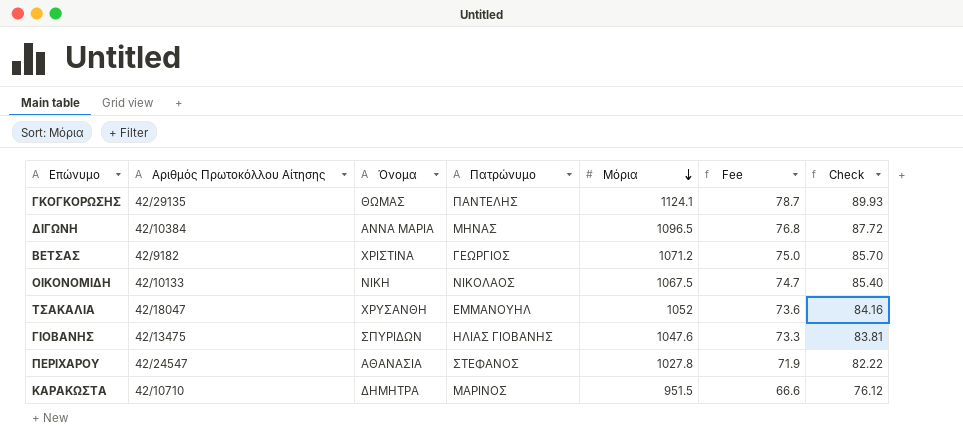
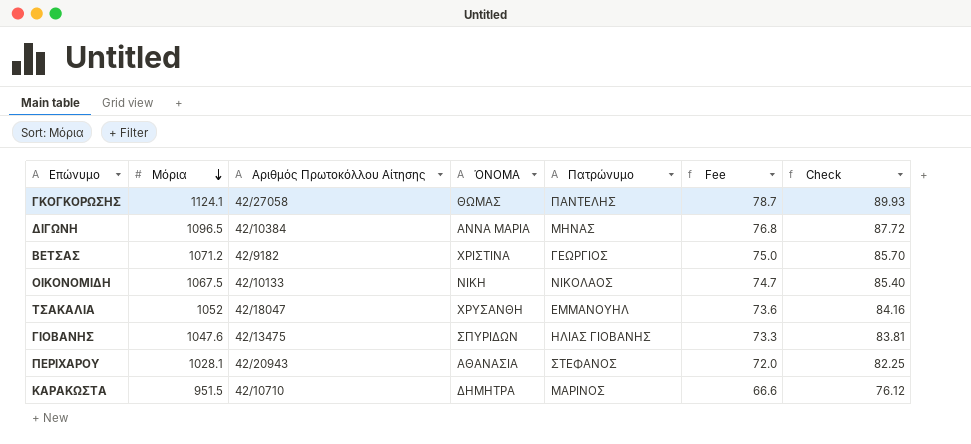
column Μόρια | position: 5 -> 2
column name: Όνομα -> ΌΝΟΜΑ
ΓΚΟΓΚΟΡΩΣΗΣ | Αριθμός Πρωτοκόλλου Αίτησης: 42/29135 -> 42/27058
ΠΕΡΙΧΑΡΟΥ | Μόρια: 1027.8 -> 1028.1
ΠΕΡΙΧΑΡΟΥ | Αριθμός Πρωτοκόλλου Αίτησης: 42/24547 -> 42/20943
ΠΕΡΙΧΑΡΟΥ | Fee: 71.9 -> 72.0
ΠΕΡΙΧΑΡΟΥ | Check: 82.22 -> 82.25

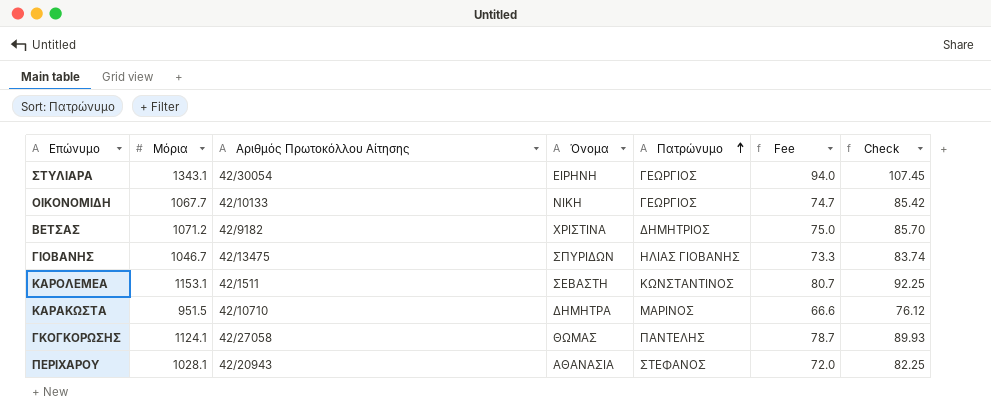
row order: Μόρια descending -> Πατρώνυμο ascending
column name: ΌΝΟΜΑ -> Όνομα
row ΔΙΓΩΝΗ: 1096.5 | 42/10384 | ΑΝΝΑ ΜΑΡΙΑ | ΜΗΝΑΣ | 76.8 | 87.72 -> none
row ΤΣΑΚΑΛΙΑ: 1052 | 42/18047 | ΧΡΥΣΑΝΘΗ | ΕΜΜΑΝΟΥΗΛ | 73.6 | 84.16 -> none
row ΣΤΥΛΙΑΡΑ: none -> 1343.1 | 42/30054 | ΕΙΡΗΝΗ | ΓΕΩΡΓΙΟΣ | 94.0 | 107.45
ΟΙΚΟΝΟΜΙΔΗ | Μόρια: 1067.5 -> 1067.7
ΟΙΚΟΝΟΜΙΔΗ | Πατρώνυμο: ΝΙΚΟΛΑΟΣ -> ΓΕΩΡΓΙΟΣ
ΟΙΚΟΝΟΜΙΔΗ | Check: 85.40 -> 85.42
ΒΕΤΣΑΣ | Πατρώνυμο: ΓΕΩΡΓΙΟΣ -> ΔΗΜΗΤΡΙΟΣ
ΓΙΟΒΑΝΗΣ | Μόρια: 1047.6 -> 1046.7
ΓΙΟΒΑΝΗΣ | Check: 83.81 -> 83.74
row ΚΑΡΟΛΕΜΕΑ: none -> 1153.1 | 42/1511 | ΣΕΒΑΣΤΗ | ΚΩΝΣΤΑΝΤΙΝΟΣ | 80.7 | 92.25

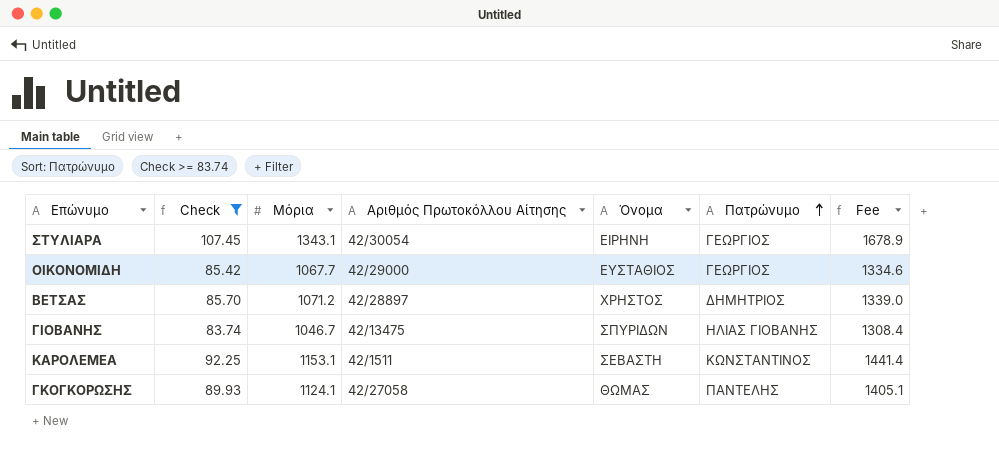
filter: none -> Check >= 83.74
column Check | position: 7 -> 2
column Fee | formula: [Μόρια] * 0.07 -> [Μόρια] * 1.25
ΟΙΚΟΝΟΜΙΔΗ | Αριθμός Πρωτοκόλλου Αίτησης: 42/10133 -> 42/29000
ΟΙΚΟΝΟΜΙΔΗ | Όνομα: ΝΙΚΗ -> ΕΥΣΤΑΘΙΟΣ
ΒΕΤΣΑΣ | Αριθμός Πρωτοκόλλου Αίτησης: 42/9182 -> 42/28897
ΒΕΤΣΑΣ | Όνομα: ΧΡΙΣΤΙΝΑ -> ΧΡΗΣΤΟΣ

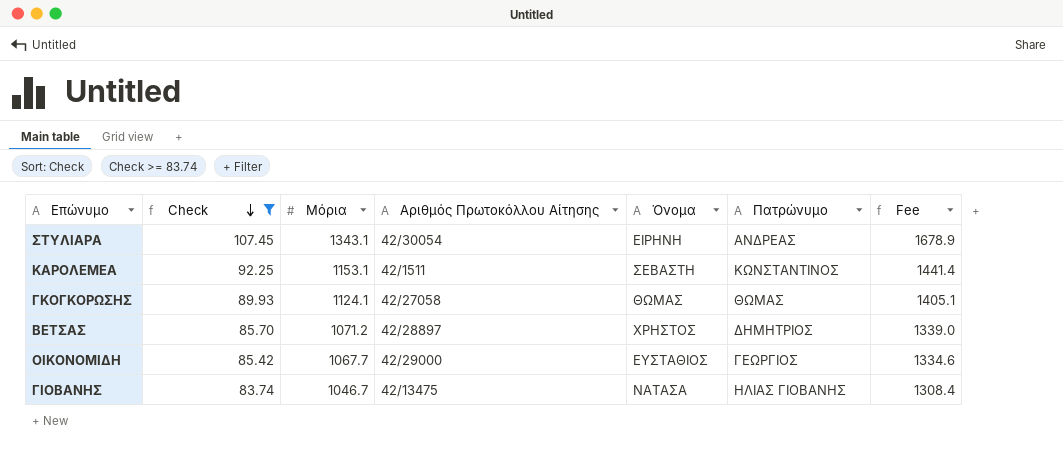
row order: Πατρώνυμο ascending -> Check descending
ΣΤΥΛΙΑΡΑ | Πατρώνυμο: ΓΕΩΡΓΙΟΣ -> ΑΝΔΡΕΑΣ
ΓΚΟΓΚΟΡΩΣΗΣ | Πατρώνυμο: ΠΑΝΤΕΛΗΣ -> ΘΩΜΑΣ
ΓΙΟΒΑΝΗΣ | Όνομα: ΣΠΥΡΙΔΩΝ -> ΝΑΤΑΣΑ

